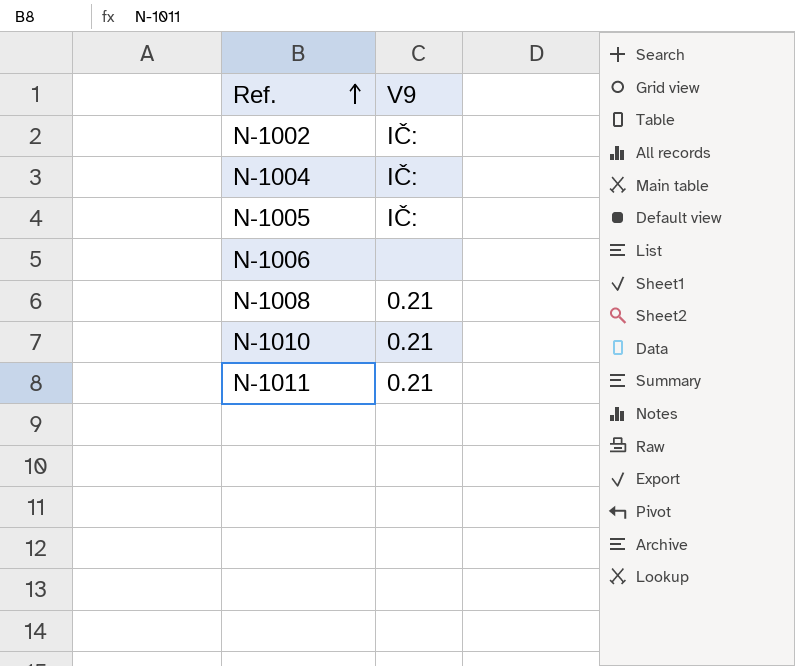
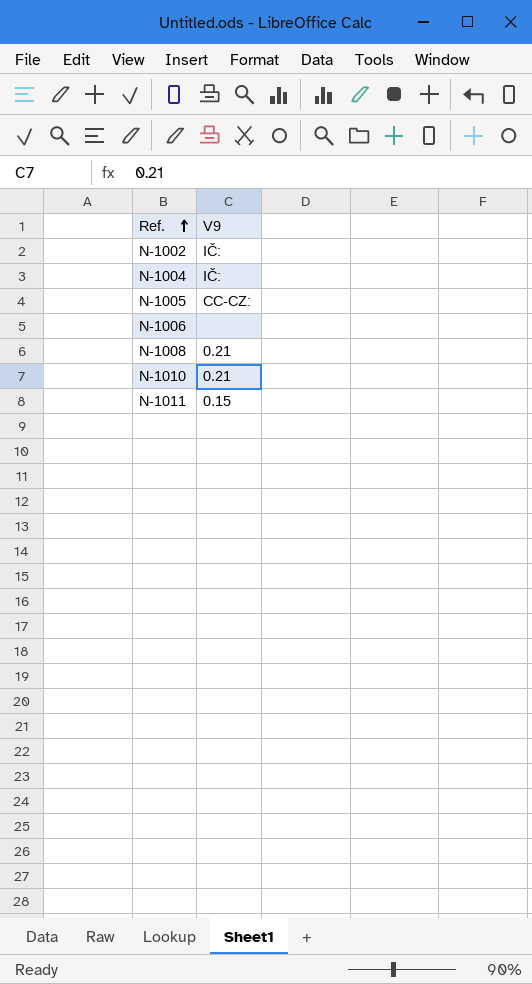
N-1005 | V9: IČ: -> CC-CZ:
N-1011 | V9: 0.21 -> 0.15

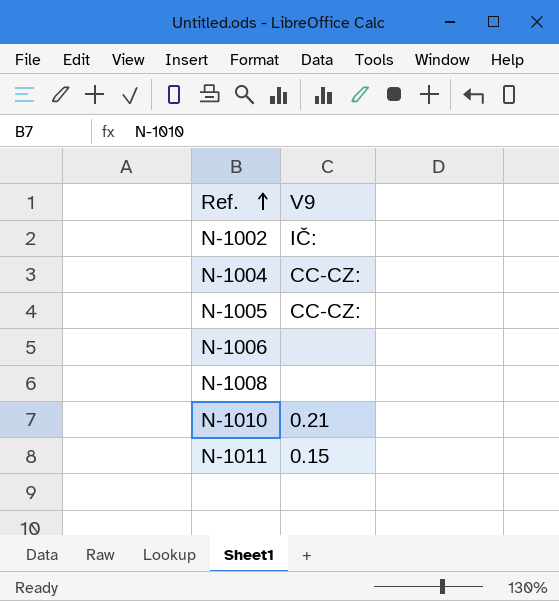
N-1004 | V9: IČ: -> CC-CZ:
N-1008 | V9: 0.21 -> none

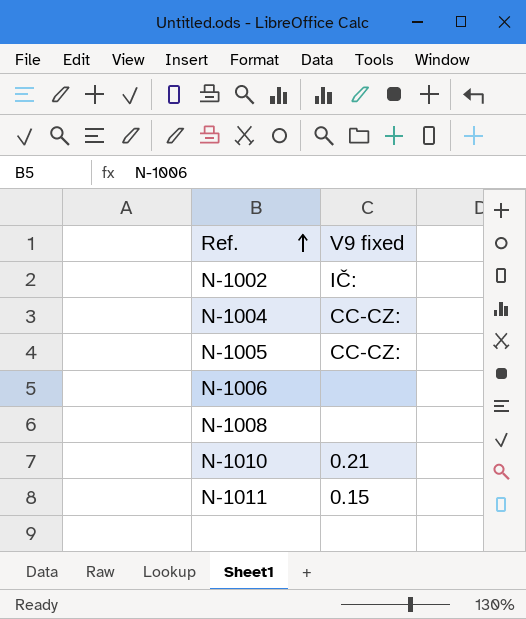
column name: V9 -> V9 fixed

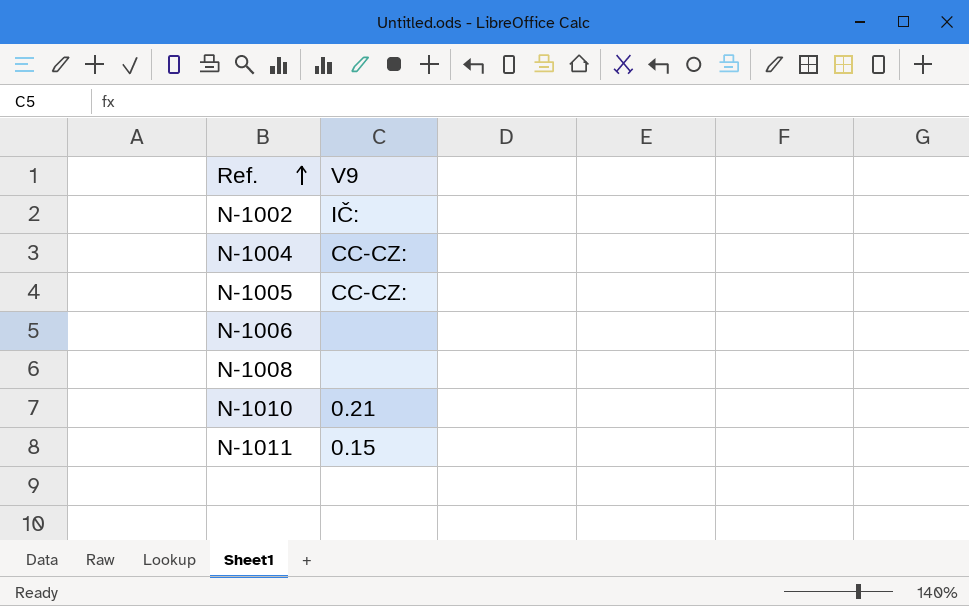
column name: V9 fixed -> V9

